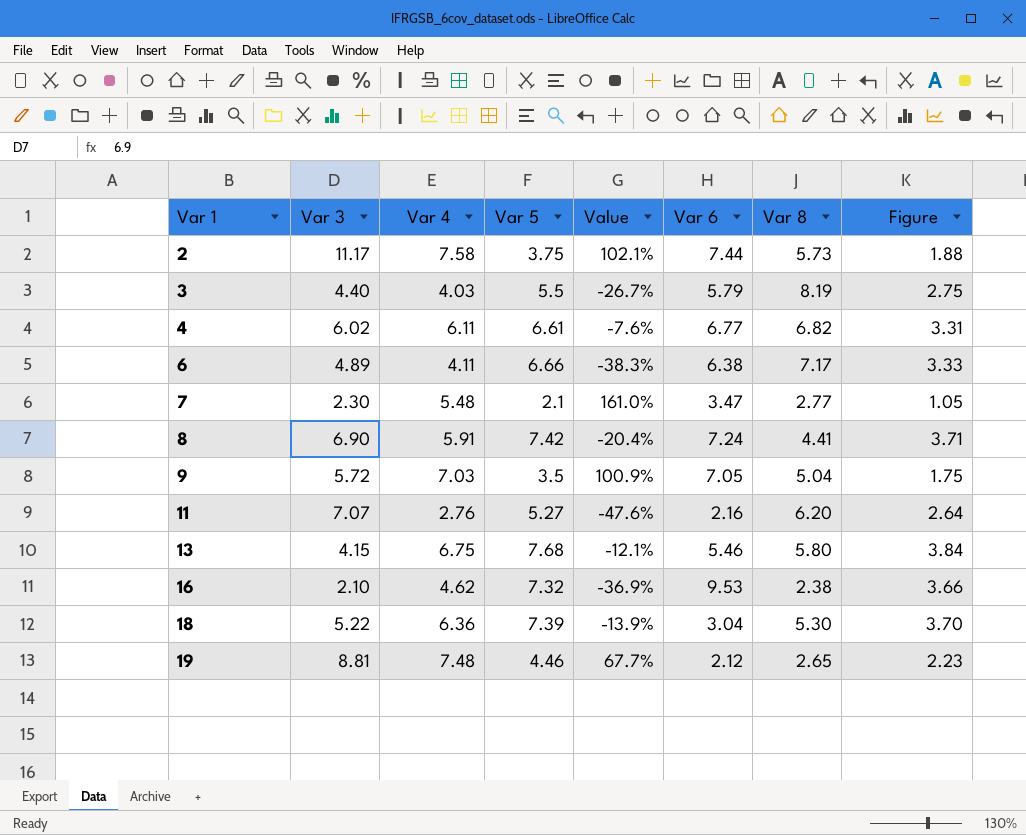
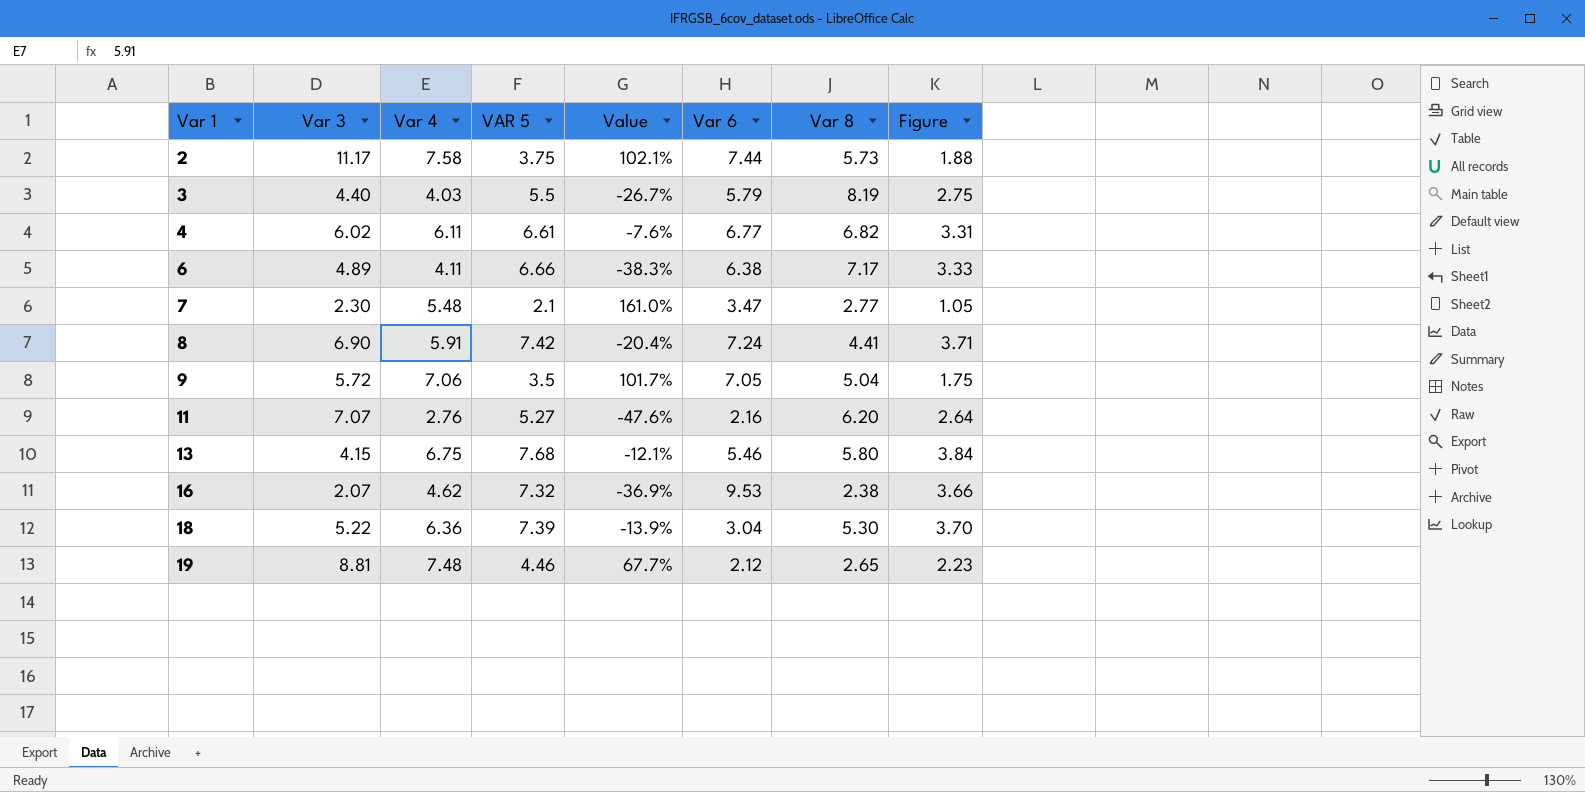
column name: Var 5 -> VAR 5
9 | Var 4: 7.03 -> 7.06
9 | Value: 100.9% -> 101.7%
16 | Var 3: 2.10 -> 2.07

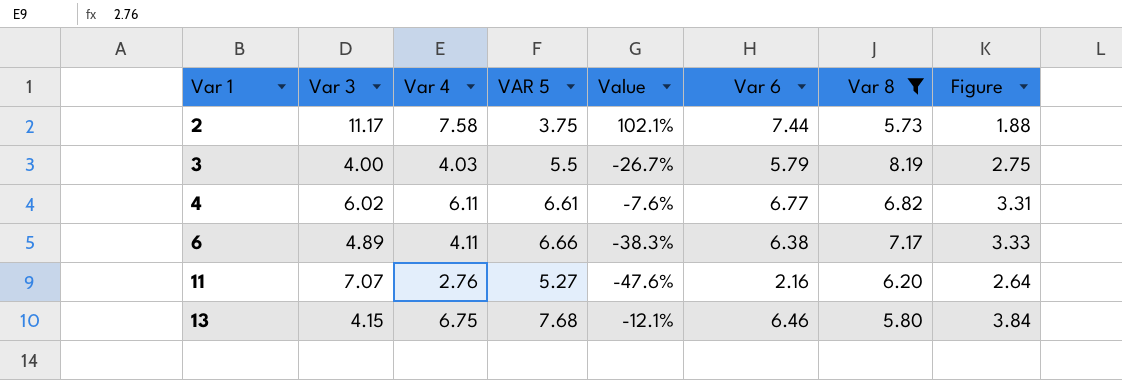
filter: none -> Var 8 >= 5.73
3 | Var 3: 4.40 -> 4.00
13 | Var 6: 5.46 -> 6.46

